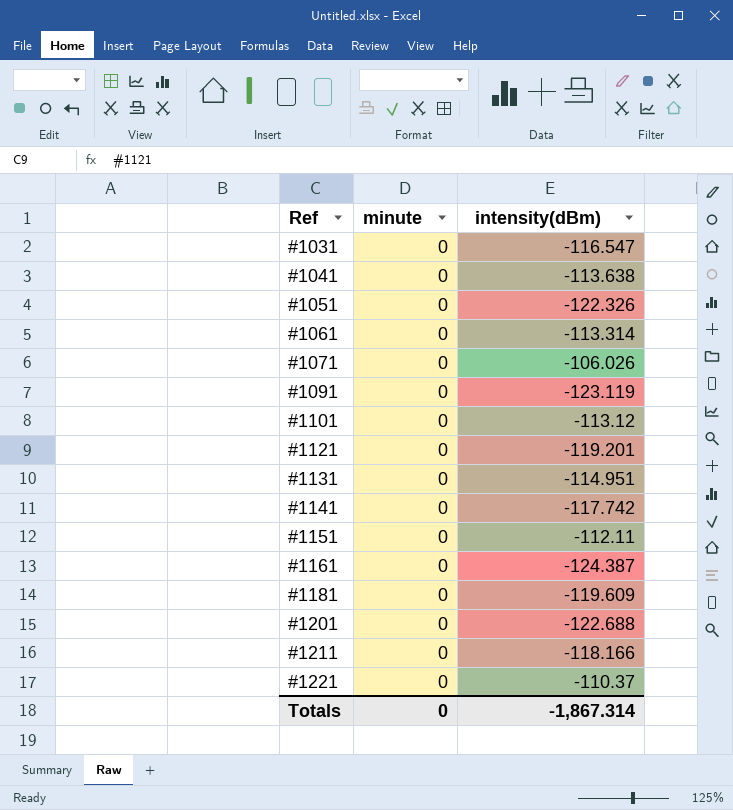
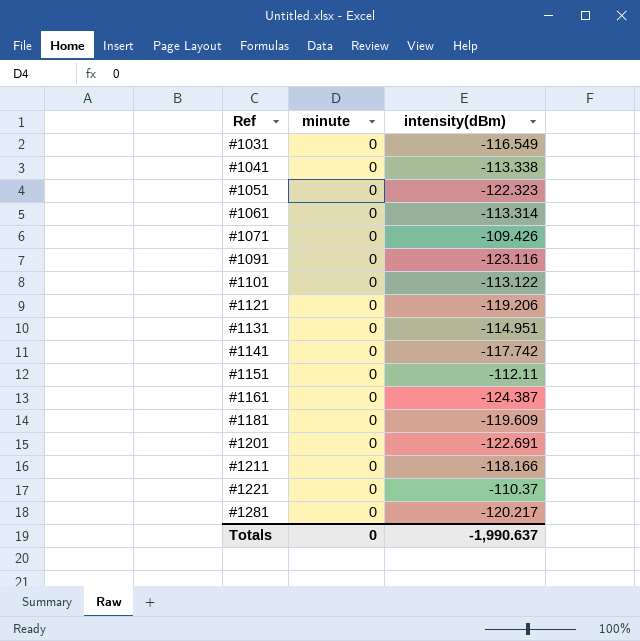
#1031 | intensity(dBm): -116.547 -> -116.549
#1041 | intensity(dBm): -113.638 -> -113.338
#1051 | intensity(dBm): -122.326 -> -122.323
#1071 | intensity(dBm): -106.026 -> -109.426
#1091 | intensity(dBm): -123.119 -> -123.116
#1101 | intensity(dBm): -113.12 -> -113.122
#1121 | intensity(dBm): -119.201 -> -119.206
#1201 | intensity(dBm): -122.688 -> -122.691
row #1281: none -> 0 | -120.217
Totals | intensity(dBm): -1,867.314 -> -1,990.637

